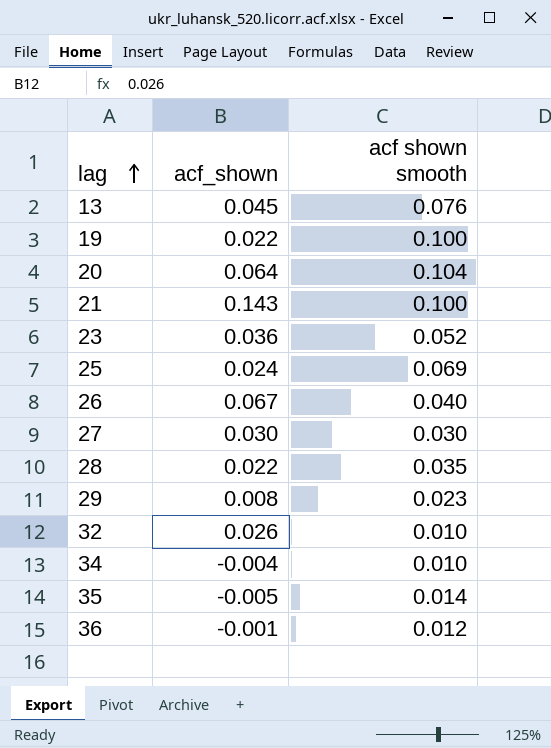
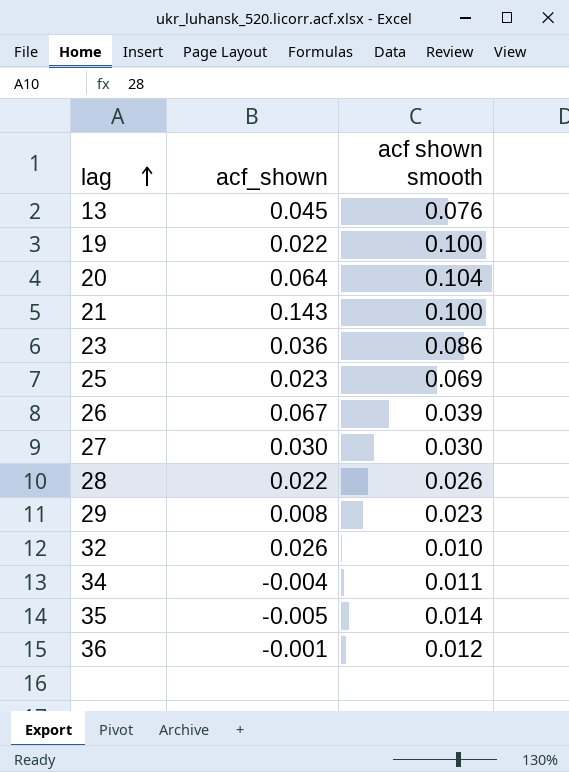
23 | acf shown smooth: 0.052 -> 0.086
25 | acf_shown: 0.024 -> 0.023
26 | acf shown smooth: 0.040 -> 0.039
28 | acf shown smooth: 0.035 -> 0.026
34 | acf shown smooth: 0.010 -> 0.011

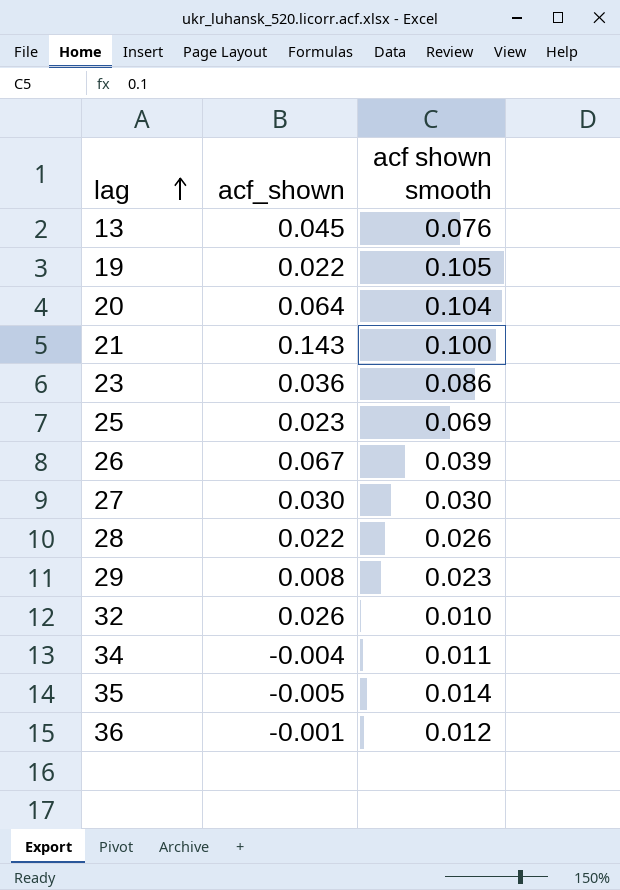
19 | acf shown smooth: 0.100 -> 0.105

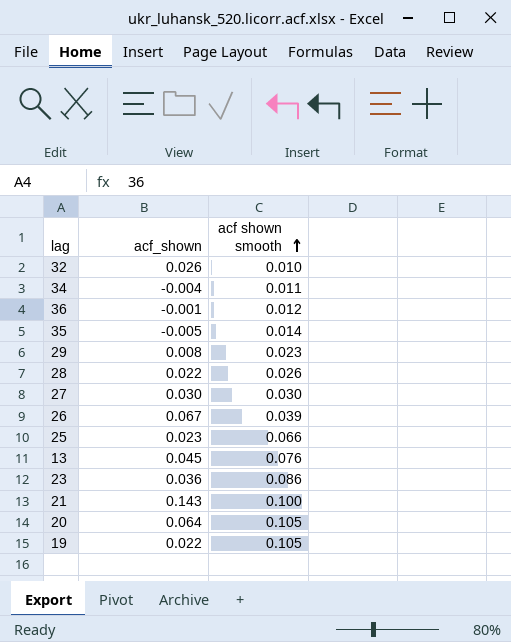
row order: lag ascending -> acf shown smooth ascending
25 | acf shown smooth: 0.069 -> 0.066
20 | acf shown smooth: 0.104 -> 0.105

